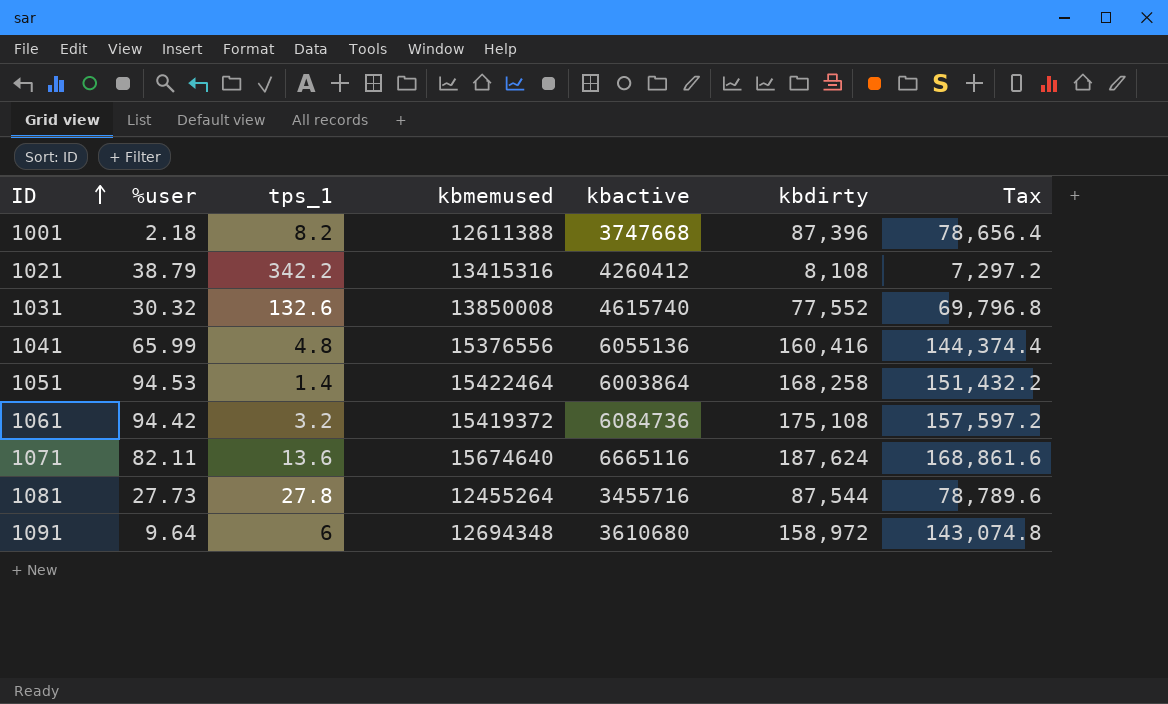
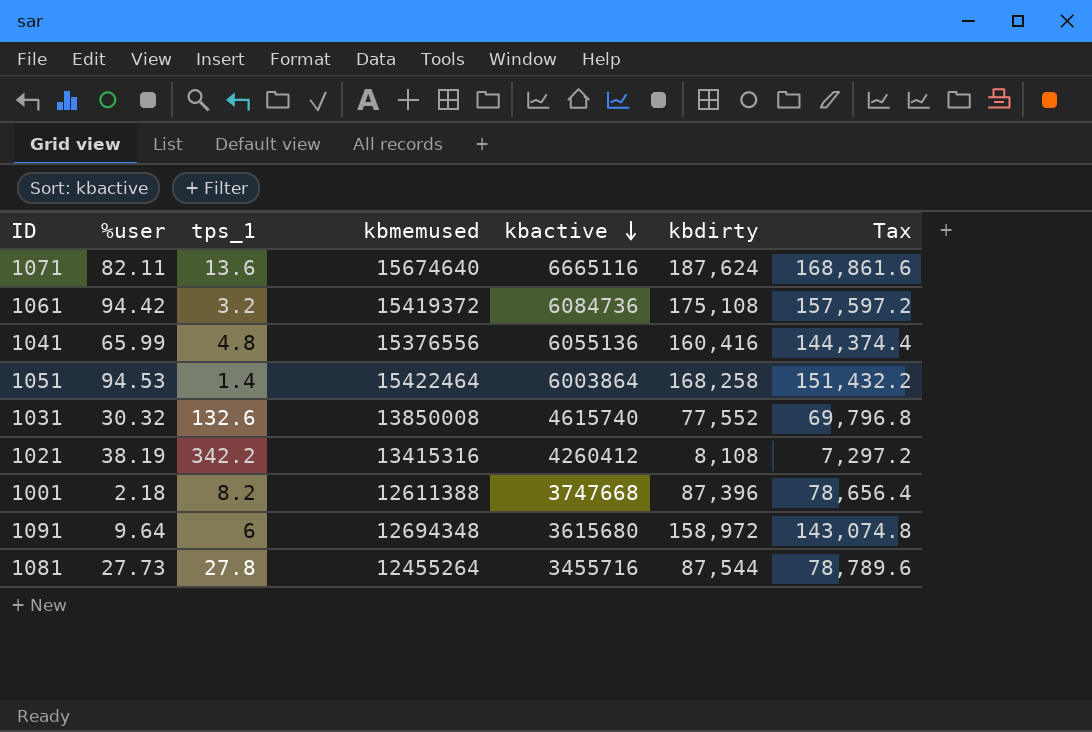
row order: ID ascending -> kbactive descending
1021 | %user: 38.79 -> 38.19
1091 | kbactive: 3610680 -> 3615680

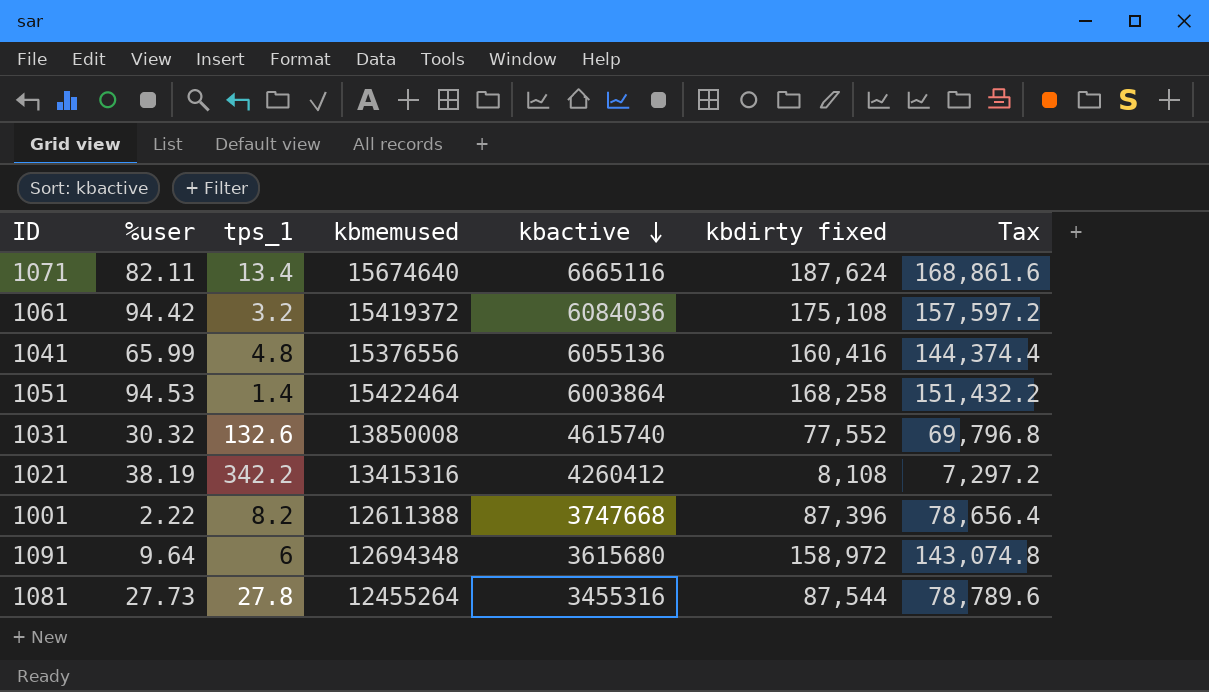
column name: kbdirty -> kbdirty fixed
1071 | tps_1: 13.6 -> 13.4
1061 | kbactive: 6084736 -> 6084036
1001 | %user: 2.18 -> 2.22
1081 | kbactive: 3455716 -> 3455316

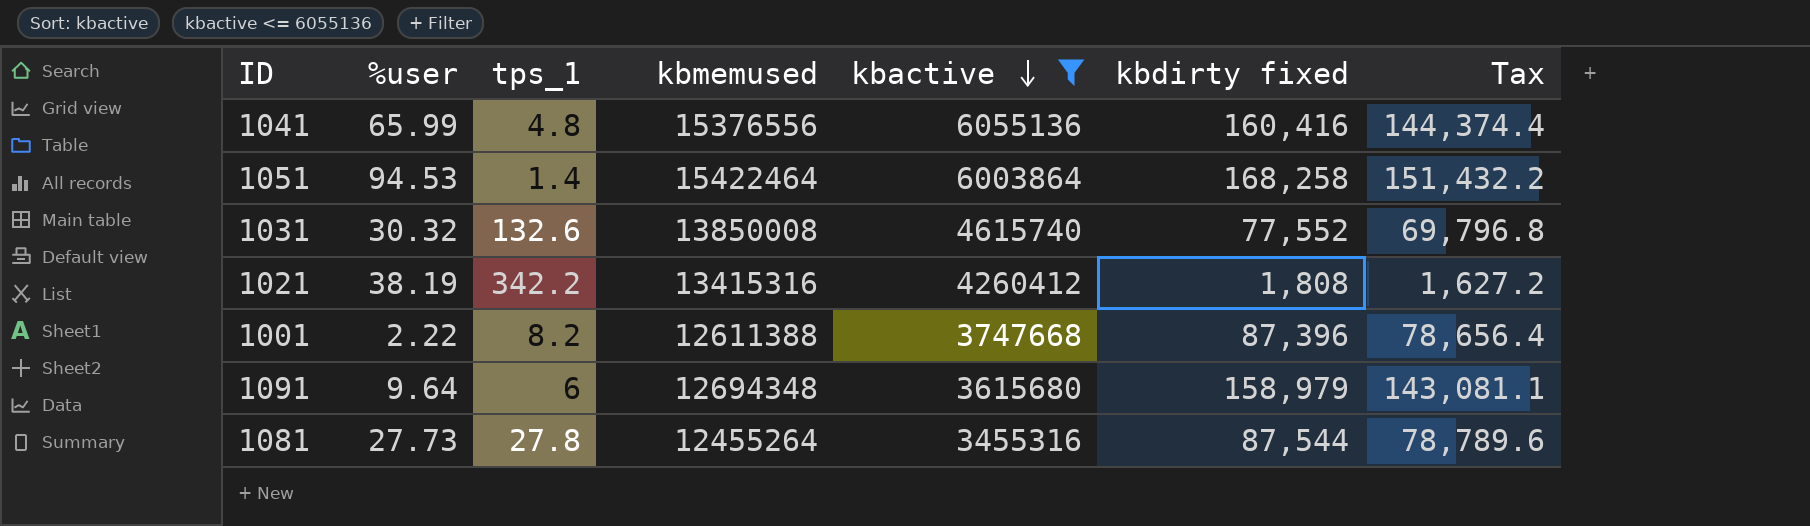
filter: none -> kbactive <= 6055136
1021 | kbdirty fixed: 8,108 -> 1,808
1021 | Tax: 7,297.2 -> 1,627.2
1091 | kbdirty fixed: 158,972 -> 158,979
1091 | Tax: 143,074.8 -> 143,081.1

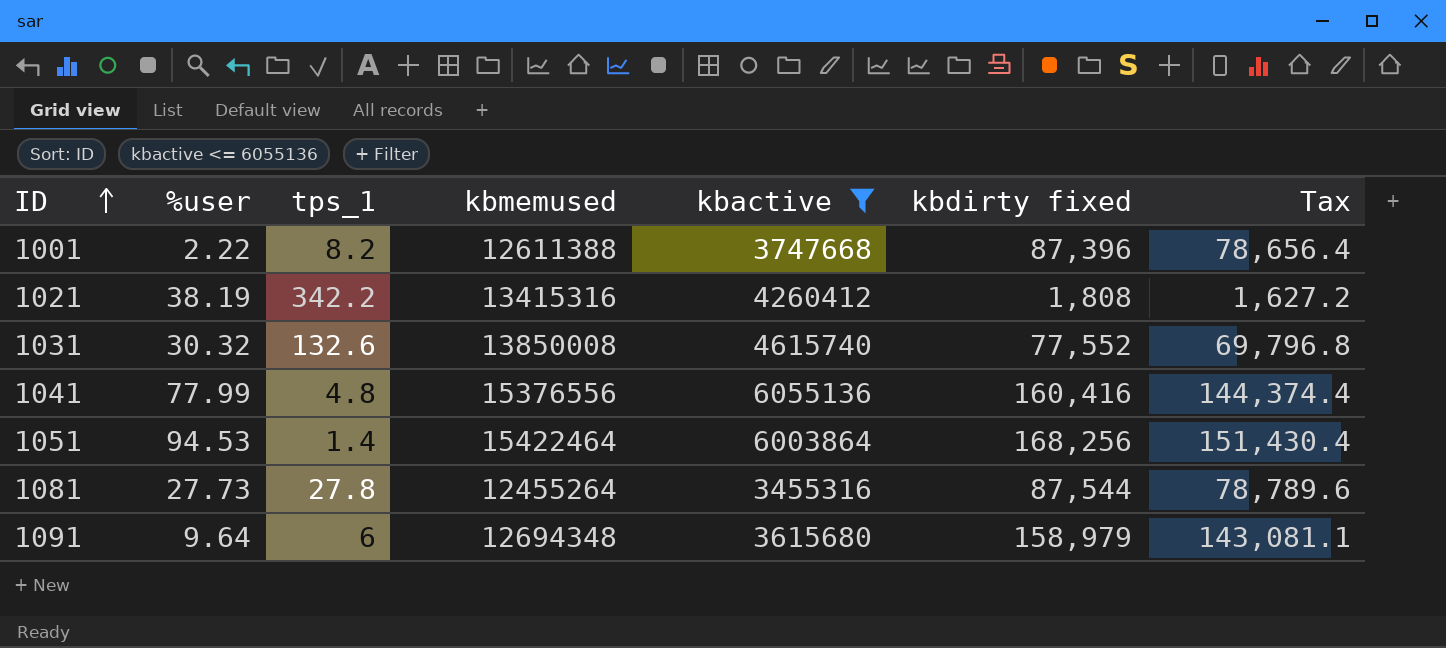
row order: kbactive descending -> ID ascending
1041 | %user: 65.99 -> 77.99
1051 | kbdirty fixed: 168,258 -> 168,256
1051 | Tax: 151,432.2 -> 151,430.4

